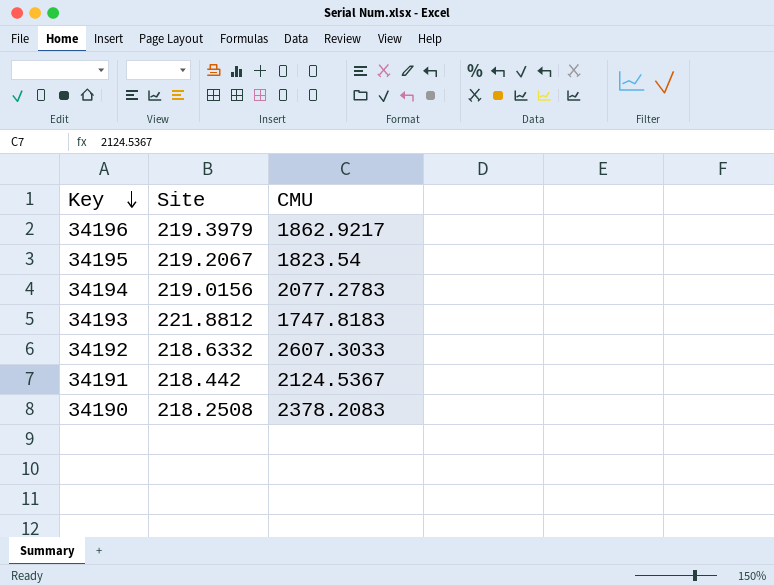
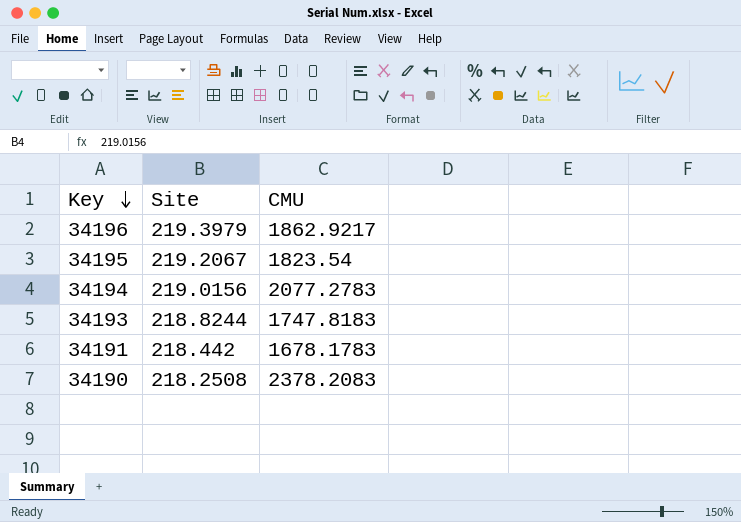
row 34192: 218.6332 | 2607.3033 -> none
34193 | Site: 221.8812 -> 218.8244
34191 | CMU: 2124.5367 -> 1678.1783

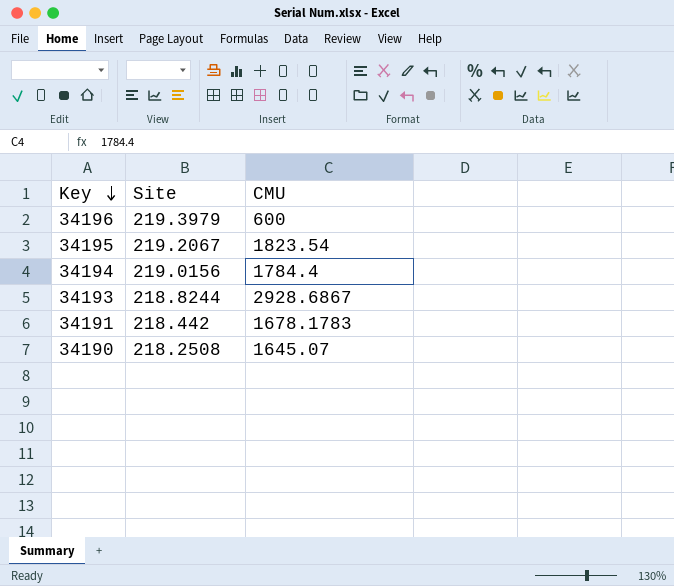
34196 | CMU: 1862.9217 -> 600
34194 | CMU: 2077.2783 -> 1784.4
34193 | CMU: 1747.8183 -> 2928.6867
34190 | CMU: 2378.2083 -> 1645.07

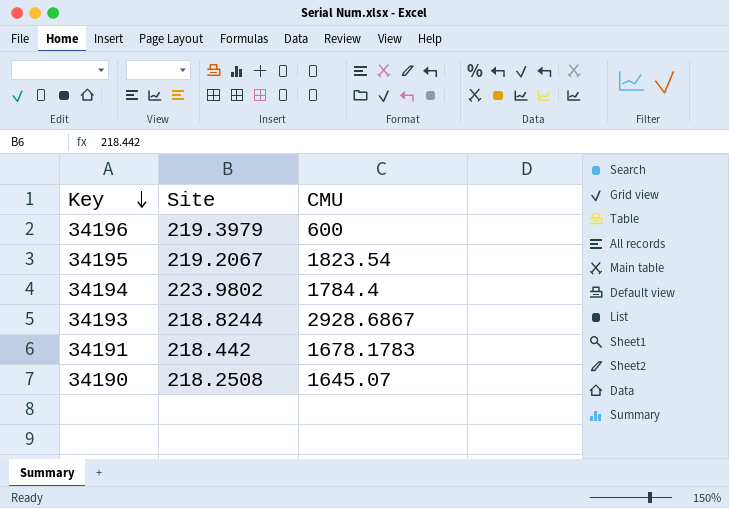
34194 | Site: 219.0156 -> 223.9802

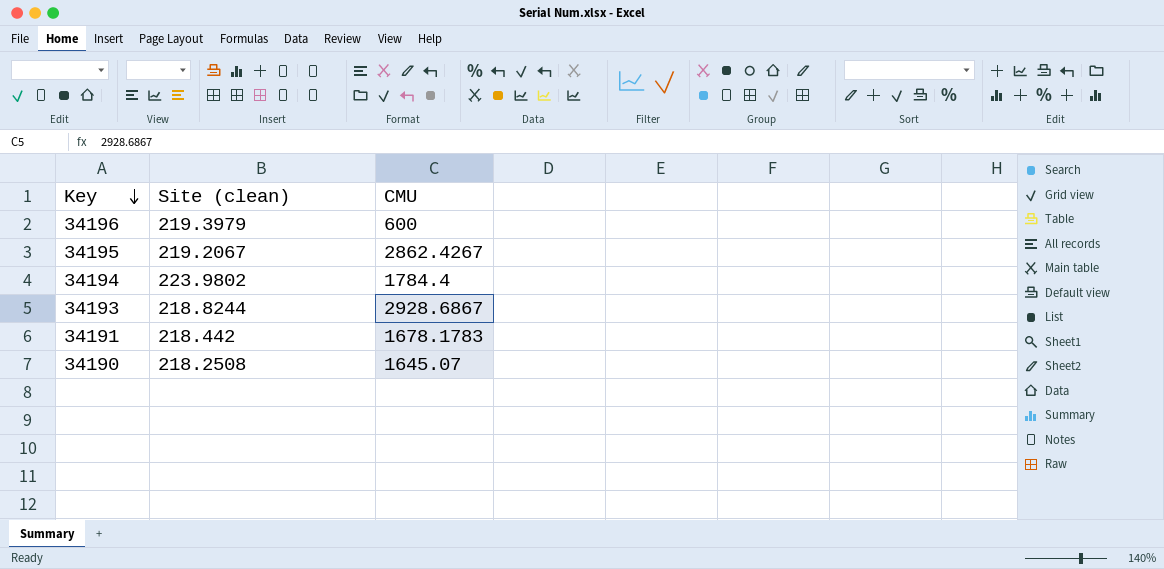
column name: Site -> Site (clean)
34195 | CMU: 1823.54 -> 2862.4267

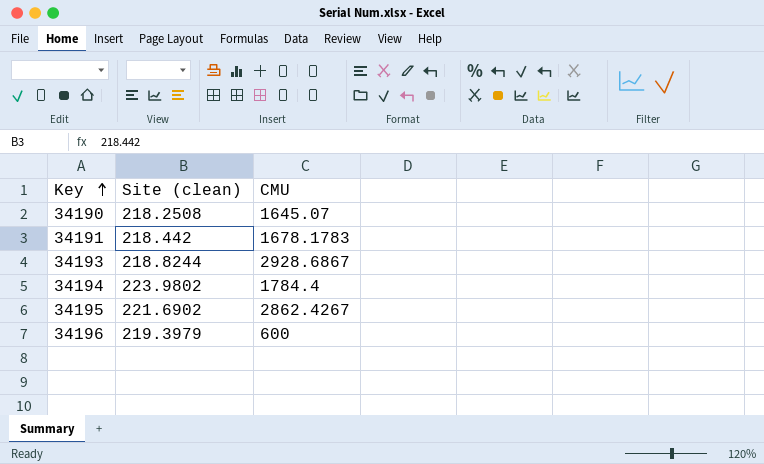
row order: Key descending -> Key ascending
34195 | Site (clean): 219.2067 -> 221.6902

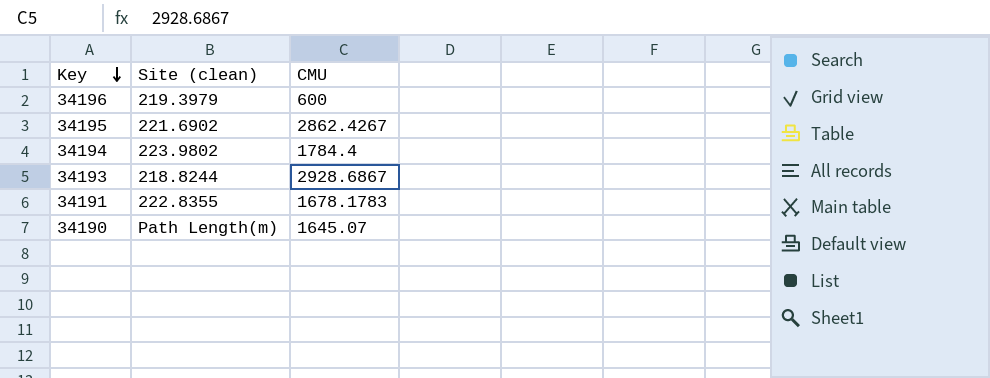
row order: Key ascending -> Key descending
34191 | Site (clean): 218.442 -> 222.8355
34190 | Site (clean): 218.2508 -> Path Length(m)

